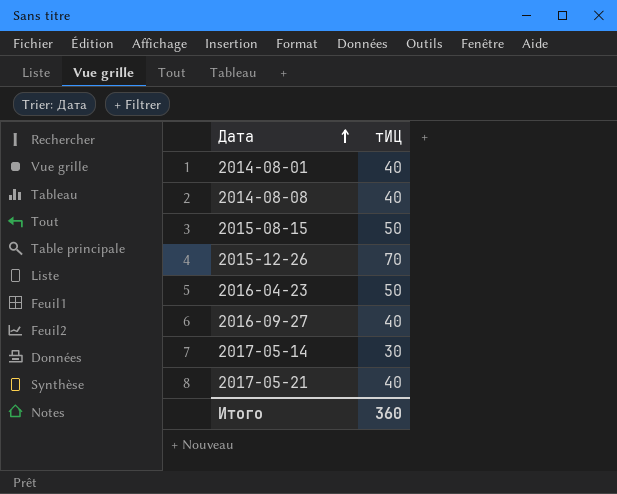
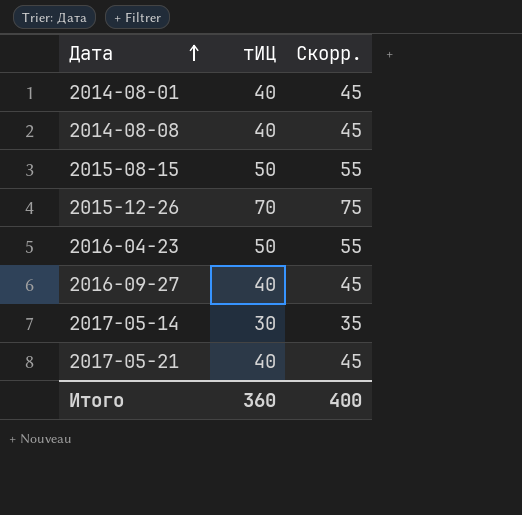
column Скорр. | formula: none -> [тИЦ] + 5

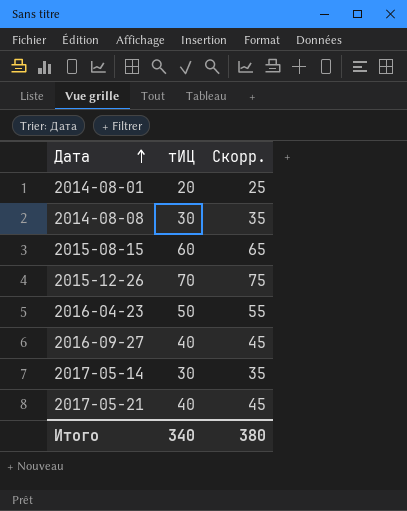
2014-08-01 | тИЦ: 40 -> 20
2014-08-01 | Скорр.: 45 -> 25
2014-08-08 | тИЦ: 40 -> 30
2014-08-08 | Скорр.: 45 -> 35
2015-08-15 | тИЦ: 50 -> 60
2015-08-15 | Скорр.: 55 -> 65
Итого | тИЦ: 360 -> 340
Итого | Скорр.: 400 -> 380

